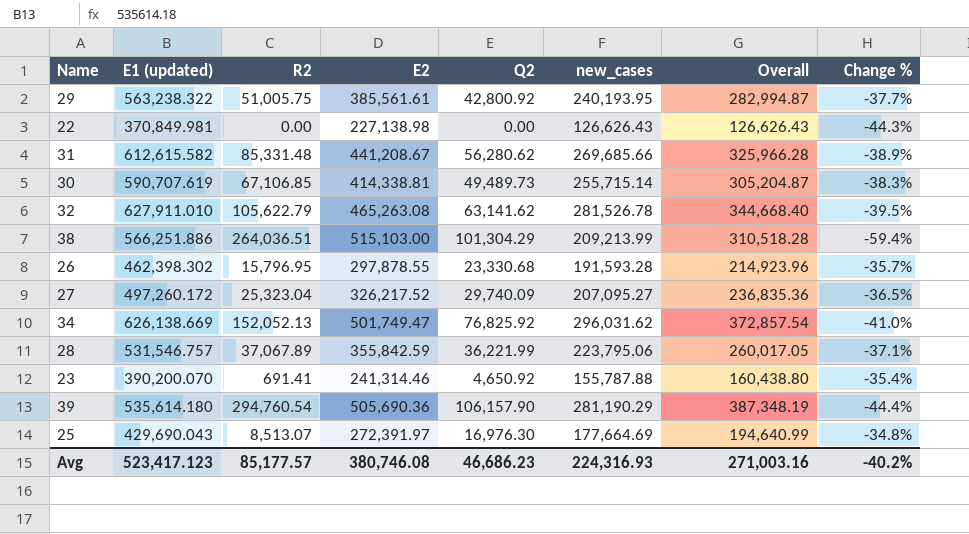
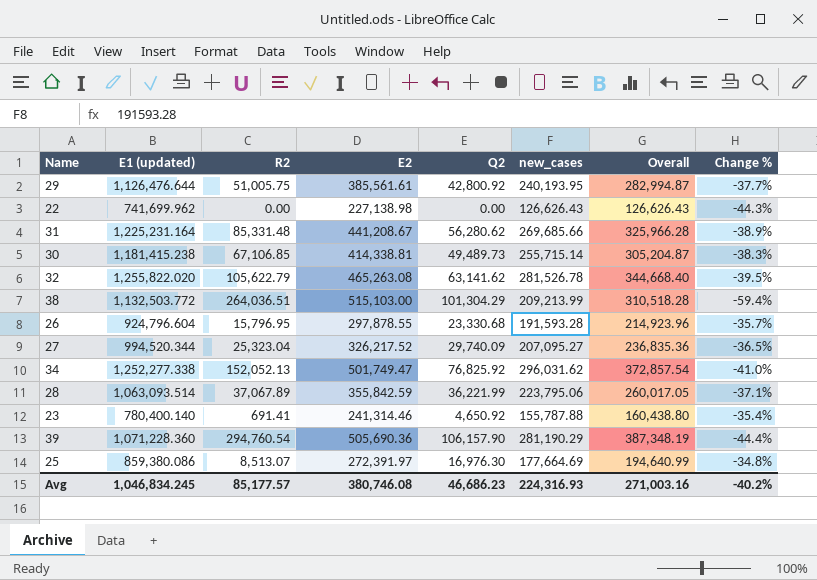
29 | E1 (updated): 563,238.322 -> 1,126,476.644
22 | E1 (updated): 370,849.981 -> 741,699.962
31 | E1 (updated): 612,615.582 -> 1,225,231.164
30 | E1 (updated): 590,707.619 -> 1,181,415.238
32 | E1 (updated): 627,911.010 -> 1,255,822.020
38 | E1 (updated): 566,251.886 -> 1,132,503.772
26 | E1 (updated): 462,398.302 -> 924,796.604
27 | E1 (updated): 497,260.172 -> 994,520.344
34 | E1 (updated): 626,138.669 -> 1,252,277.338
28 | E1 (updated): 531,546.757 -> 1,063,093.514
23 | E1 (updated): 390,200.070 -> 780,400.140
39 | E1 (updated): 535,614.180 -> 1,071,228.360
25 | E1 (updated): 429,690.043 -> 859,380.086
Avg | E1 (updated): 523,417.123 -> 1,046,834.245

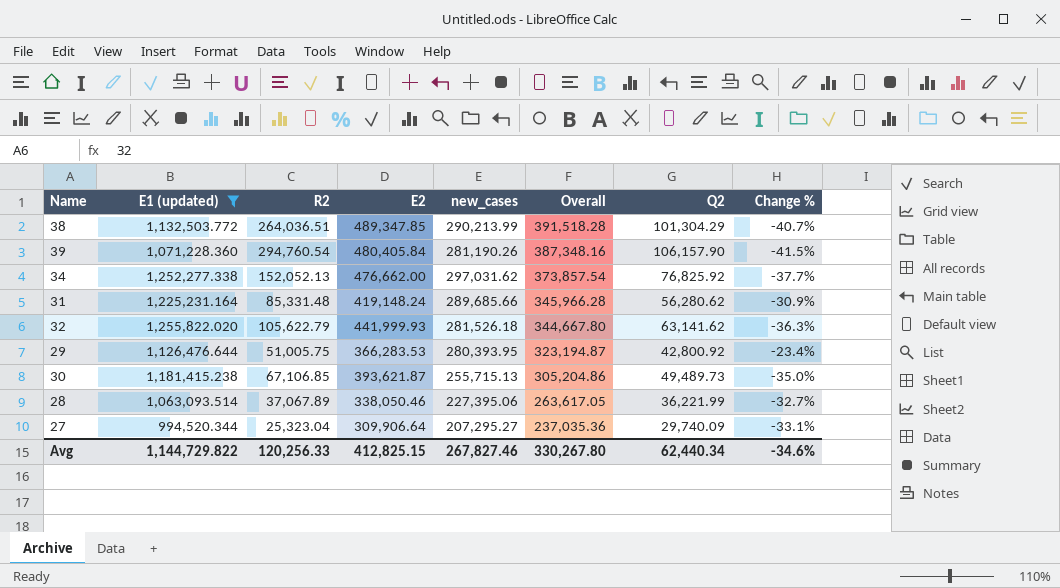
filter: none -> E1 (updated) >= 994,520.344
row order: none -> Overall descending
column Q2 | position: 5 -> 7
38 | E2: 515,103.00 -> 489,347.85
38 | new_cases: 209,213.99 -> 290,213.99
38 | Overall: 310,518.28 -> 391,518.28
38 | Change %: -59.4% -> -40.7%
39 | E2: 505,690.36 -> 480,405.84
39 | new_cases: 281,190.29 -> 281,190.26
39 | Overall: 387,348.19 -> 387,348.16
39 | Change %: -44.4% -> -41.5%
34 | E2: 501,749.47 -> 476,662.00
34 | new_cases: 296,031.62 -> 297,031.62
34 | Overall: 372,857.54 -> 373,857.54
34 | Change %: -41.0% -> -37.7%
31 | E2: 441,208.67 -> 419,148.24
31 | new_cases: 269,685.66 -> 289,685.66
31 | Overall: 325,966.28 -> 345,966.28
31 | Change %: -38.9% -> -30.9%
32 | E2: 465,263.08 -> 441,999.93
32 | new_cases: 281,526.78 -> 281,526.18
32 | Overall: 344,668.40 -> 344,667.80
32 | Change %: -39.5% -> -36.3%
29 | E2: 385,561.61 -> 366,283.53
29 | new_cases: 240,193.95 -> 280,393.95
29 | Overall: 282,994.87 -> 323,194.87
29 | Change %: -37.7% -> -23.4%
30 | E2: 414,338.81 -> 393,621.87
30 | new_cases: 255,715.14 -> 255,715.13
30 | Overall: 305,204.87 -> 305,204.86
30 | Change %: -38.3% -> -35.0%
28 | E2: 355,842.59 -> 338,050.46
28 | new_cases: 223,795.06 -> 227,395.06
28 | Overall: 260,017.05 -> 263,617.05
28 | Change %: -37.1% -> -32.7%
27 | E2: 326,217.52 -> 309,906.64
27 | new_cases: 207,095.27 -> 207,295.27
27 | Overall: 236,835.36 -> 237,035.36
27 | Change %: -36.5% -> -33.1%
Avg | E1 (updated): 1,046,834.245 -> 1,144,729.822
Avg | R2: 85,177.57 -> 120,256.33
Avg | E2: 380,746.08 -> 412,825.15
Avg | new_cases: 224,316.93 -> 267,827.46
Avg | Overall: 271,003.16 -> 330,267.80
Avg | Q2: 46,686.23 -> 62,440.34
Avg | Change %: -40.2% -> -34.6%

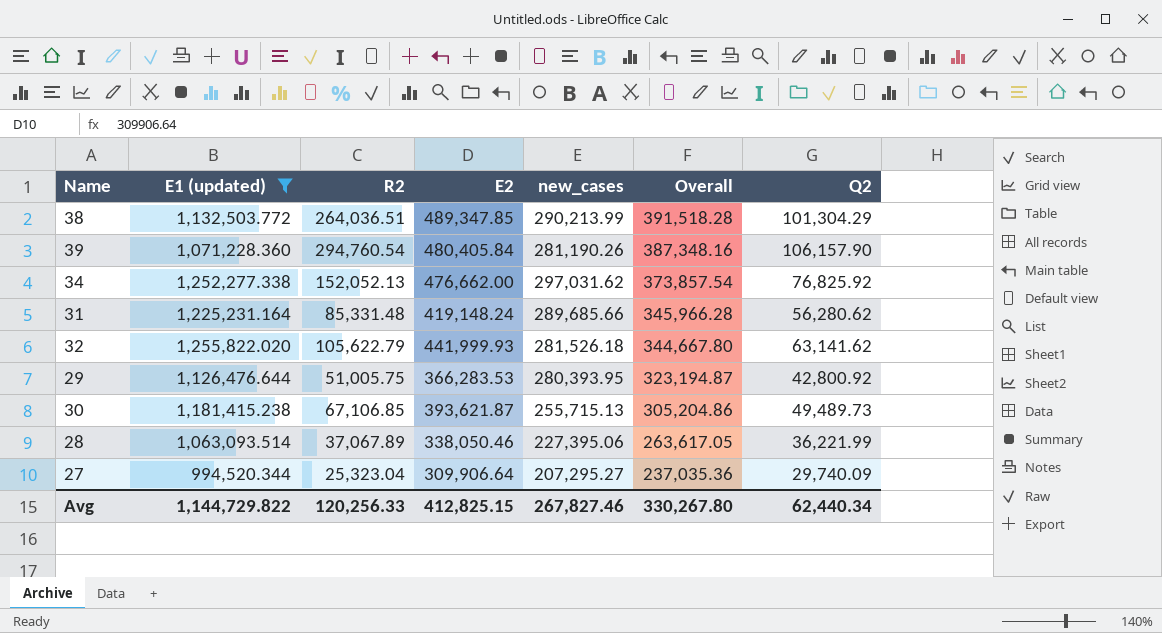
column Change % | formula: ([new_cases] - [E2]) / [E2] -> none

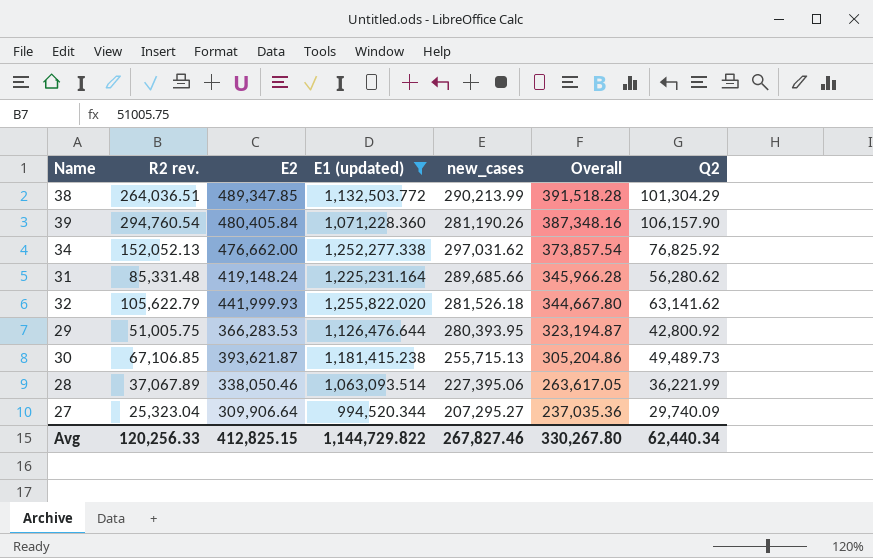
column name: R2 -> R2 rev.
column E1 (updated) | position: 2 -> 4

